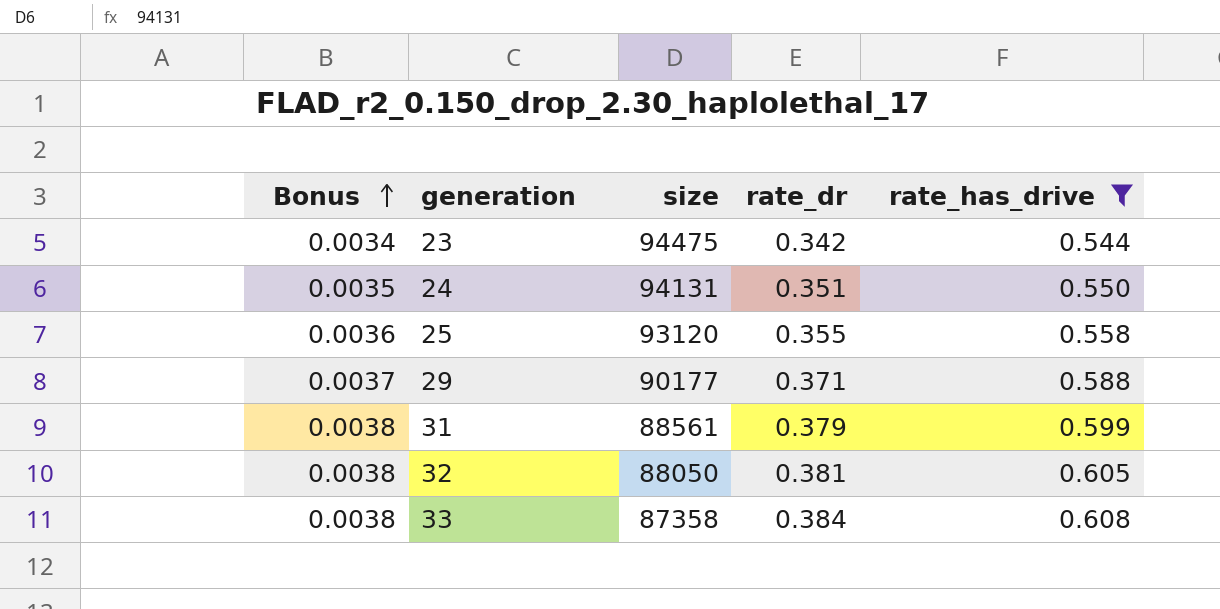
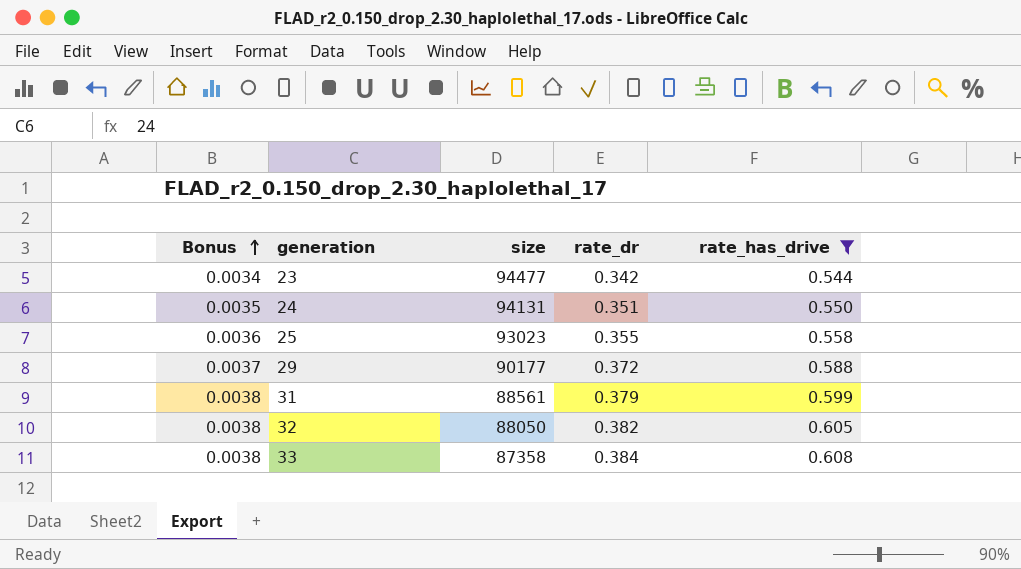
23 | size: 94475 -> 94477
25 | size: 93120 -> 93023
29 | rate_dr: 0.371 -> 0.372
32 | rate_dr: 0.381 -> 0.382

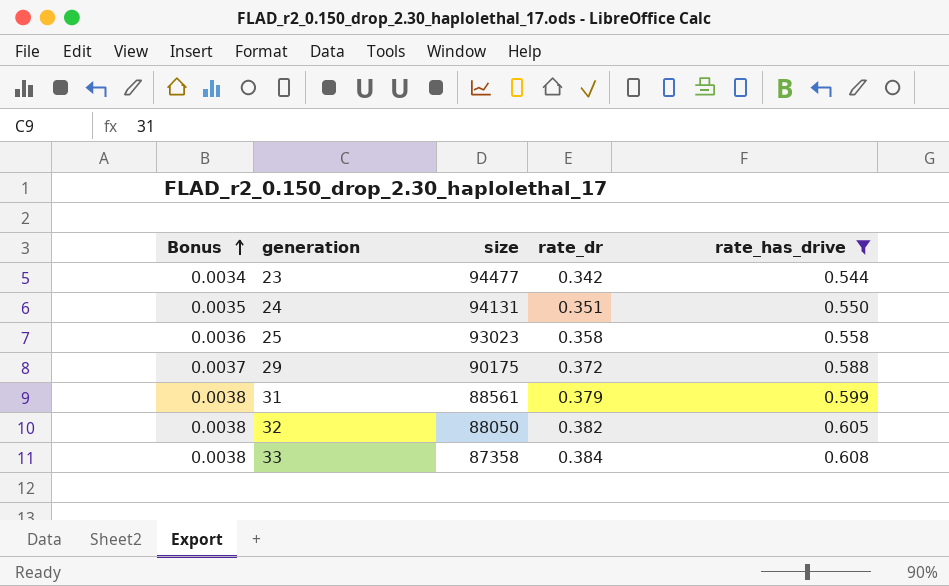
25 | rate_dr: 0.355 -> 0.358
29 | size: 90177 -> 90175

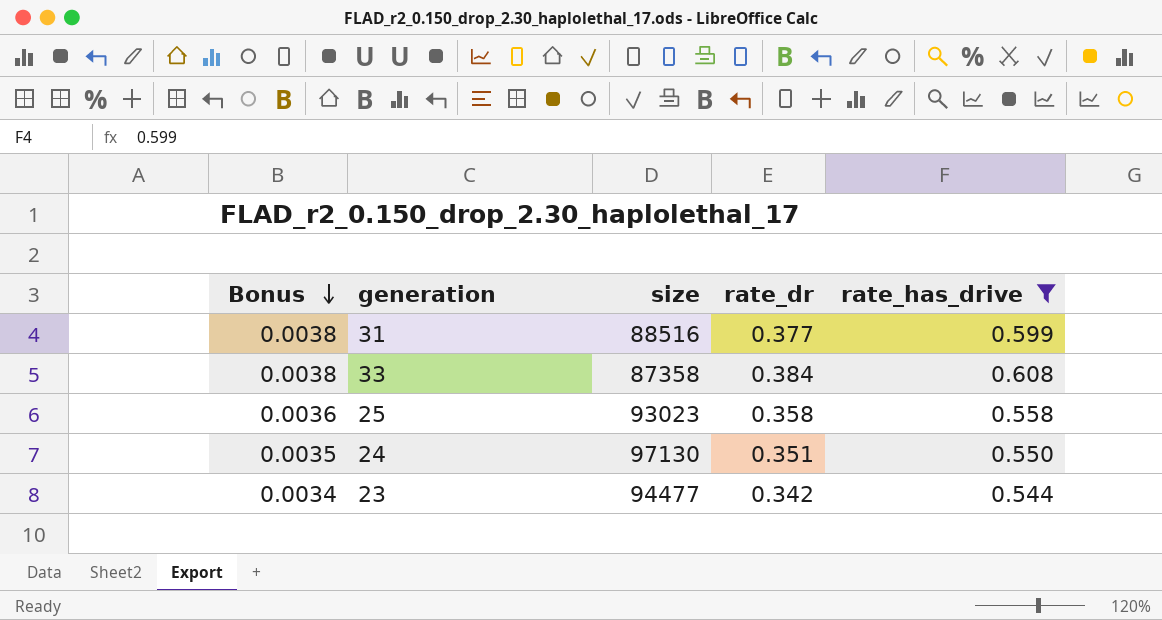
row order: Bonus ascending -> Bonus descending
row 29: 0.0037 | 90175 | 0.372 | 0.588 -> none
row 32: 0.0038 | 88050 | 0.382 | 0.605 -> none
31 | size: 88561 -> 88516
31 | rate_dr: 0.379 -> 0.377
24 | size: 94131 -> 97130

